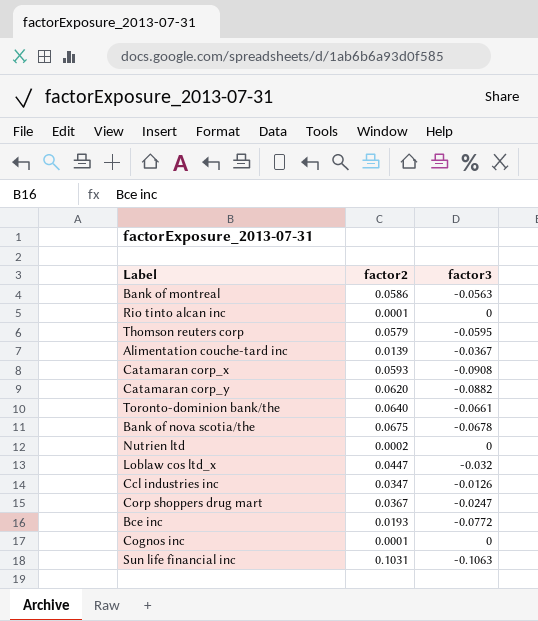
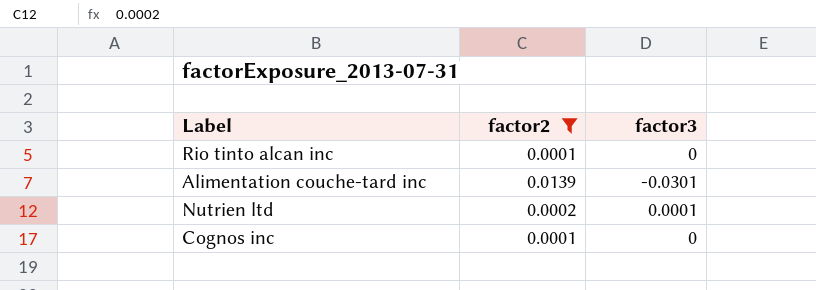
filter: none -> factor2 <= 0.0139
Alimentation couche-tard inc | factor3: -0.0367 -> -0.0301
Nutrien ltd | factor3: 0 -> 0.0001

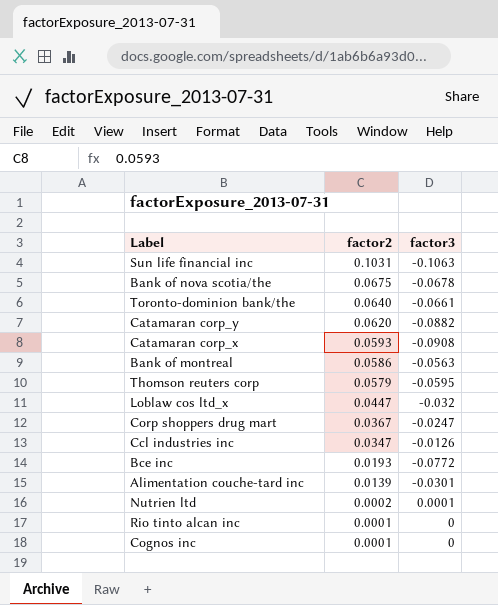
filter: factor2 <= 0.0139 -> none
row order: none -> factor2 descending

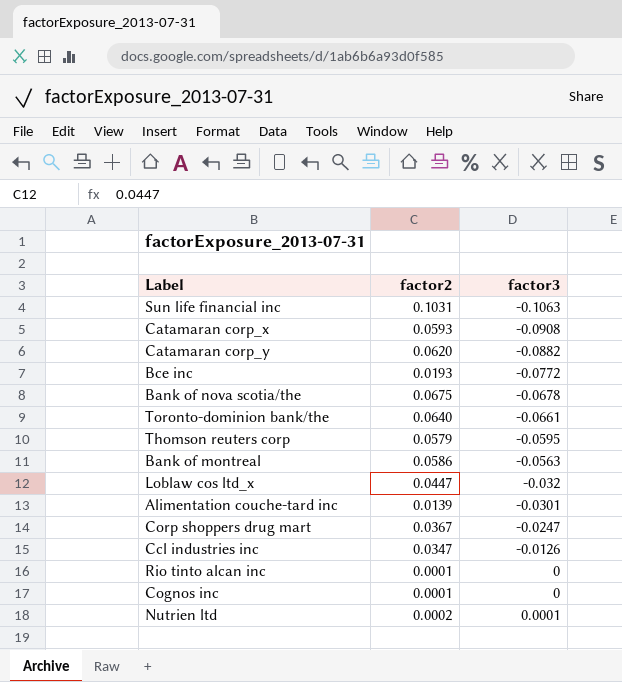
row order: factor2 descending -> factor3 ascending

